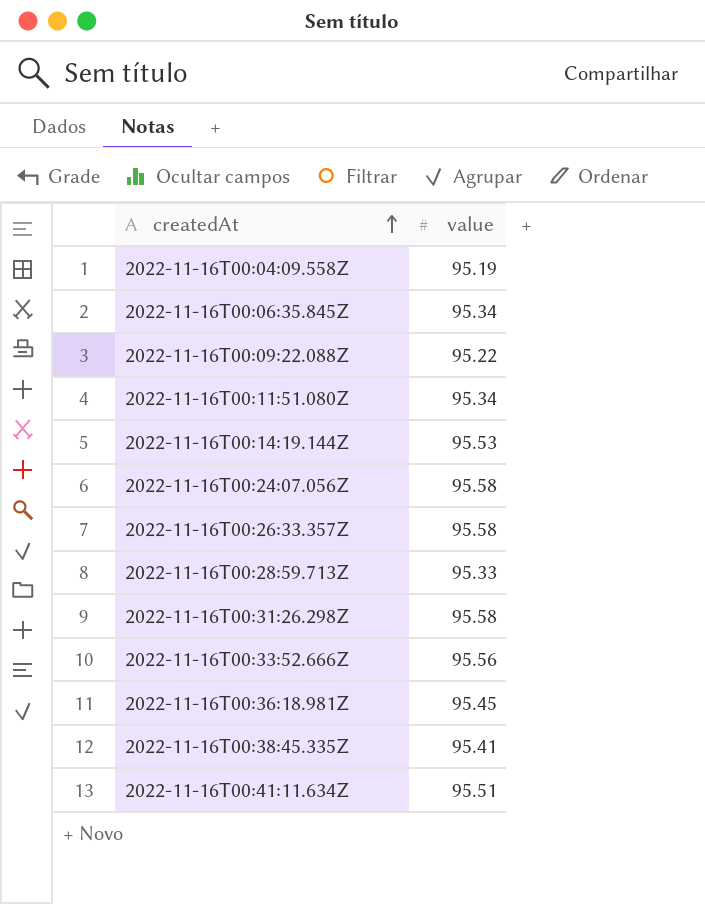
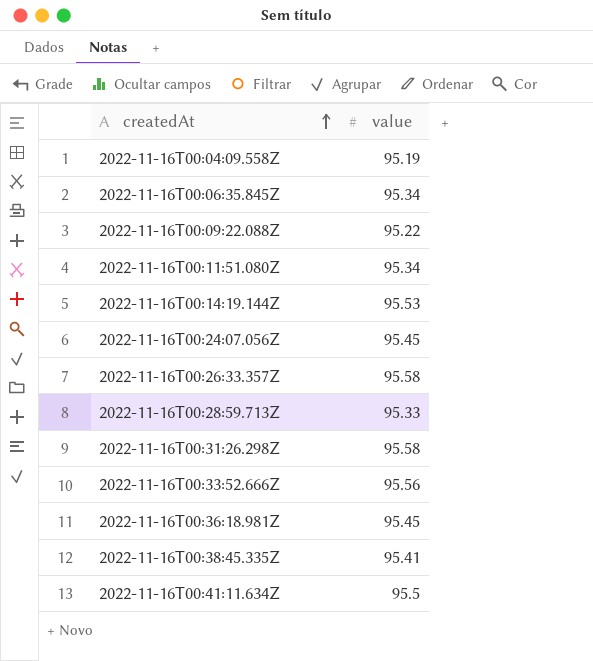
2022-11-16T00:24:07.056Z | value: 95.58 -> 95.45
2022-11-16T00:41:11.634Z | value: 95.51 -> 95.5

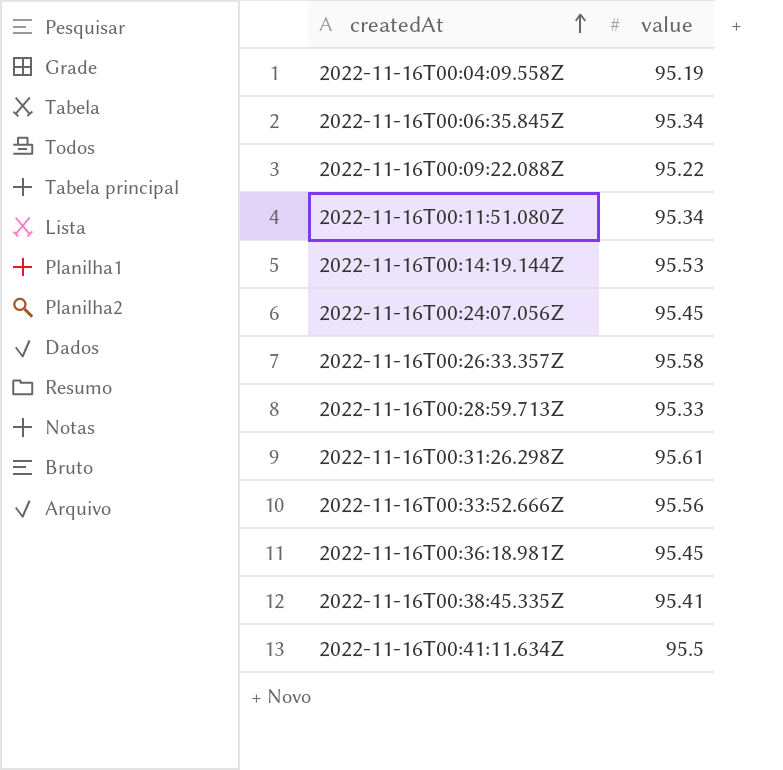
2022-11-16T00:31:26.298Z | value: 95.58 -> 95.61

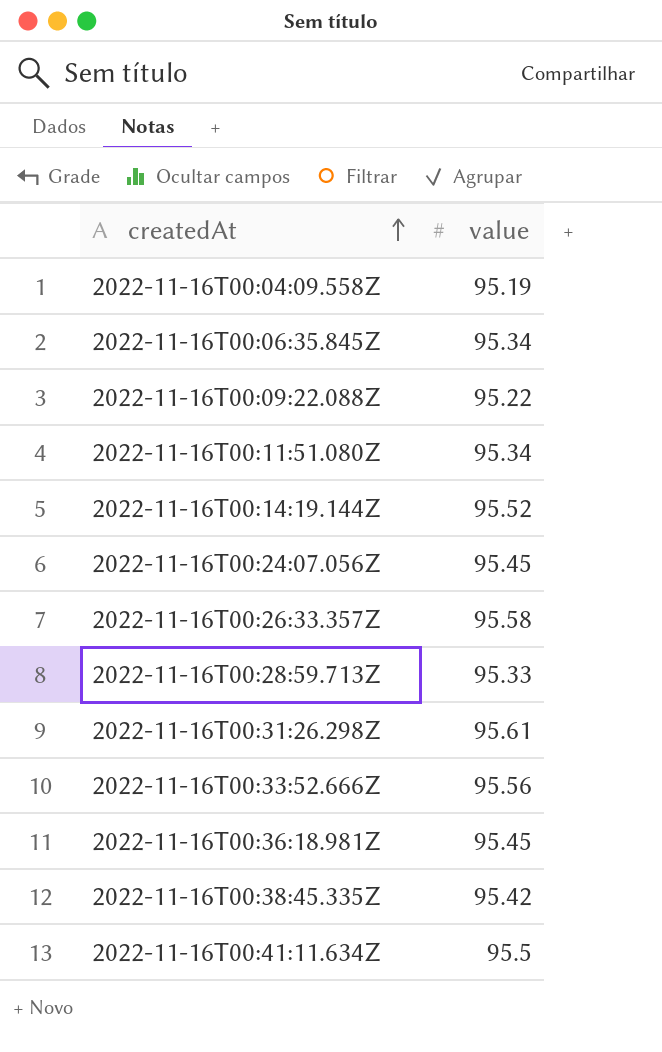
2022-11-16T00:14:19.144Z | value: 95.53 -> 95.52
2022-11-16T00:38:45.335Z | value: 95.41 -> 95.42

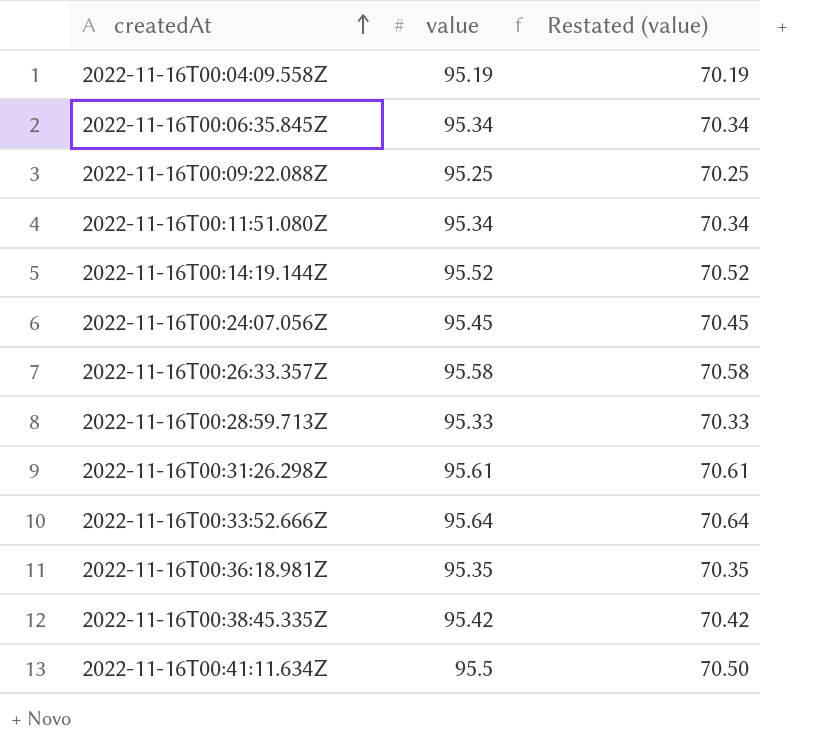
column Restated (value) | formula: none -> [value] - 25
2022-11-16T00:09:22.088Z | value: 95.22 -> 95.25
2022-11-16T00:33:52.666Z | value: 95.56 -> 95.64
2022-11-16T00:36:18.981Z | value: 95.45 -> 95.35

